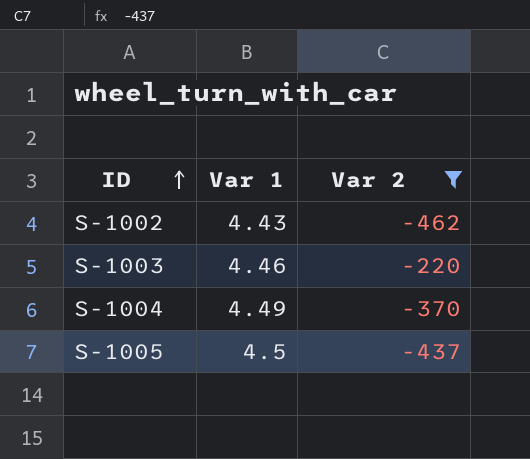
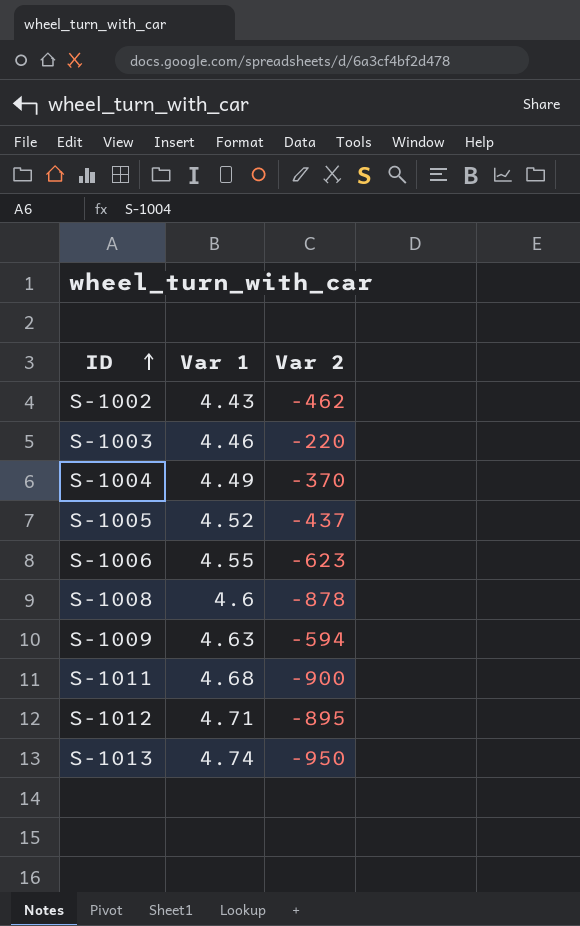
filter: Var 2 >= -462 -> none
S-1005 | Var 1: 4.5 -> 4.52

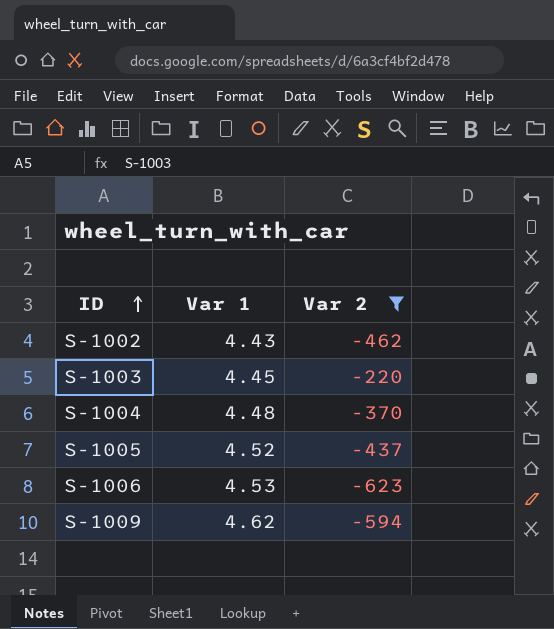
filter: none -> Var 2 >= -623
S-1003 | Var 1: 4.46 -> 4.45
S-1004 | Var 1: 4.49 -> 4.48
S-1006 | Var 1: 4.55 -> 4.53
S-1009 | Var 1: 4.63 -> 4.62

